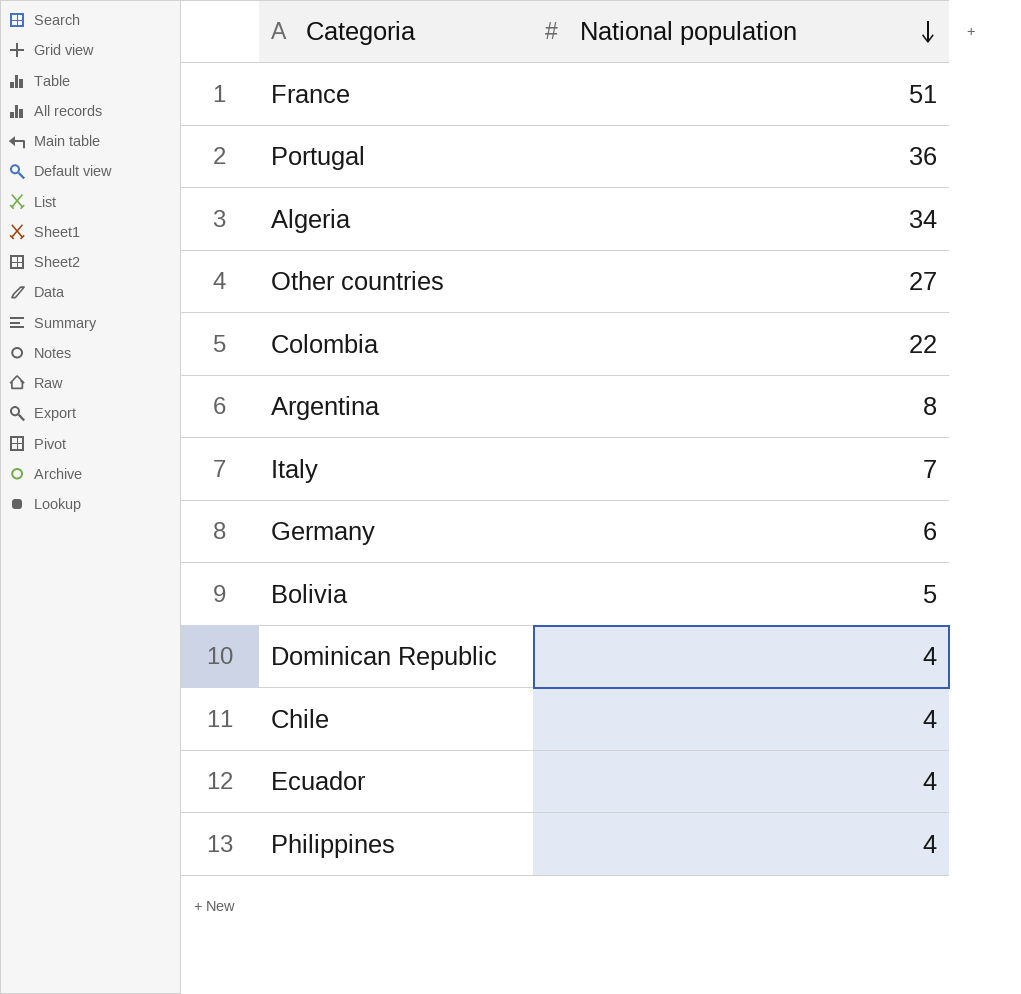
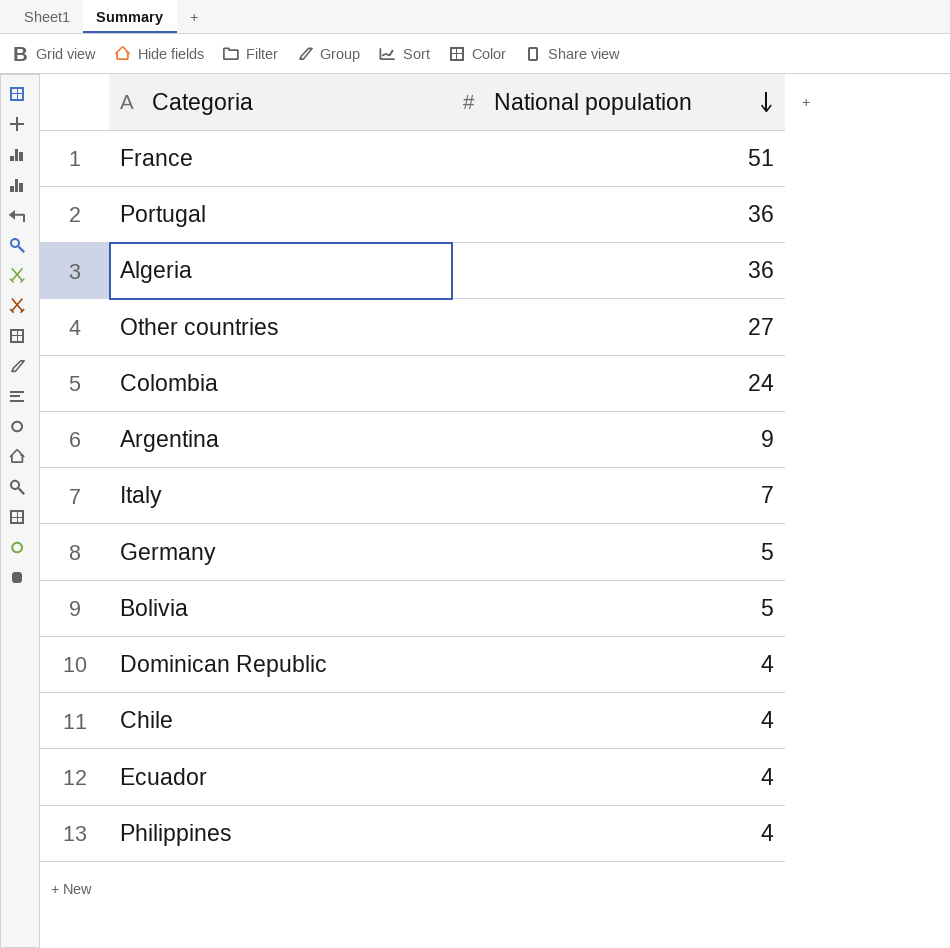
Algeria | National population: 34 -> 36
Colombia | National population: 22 -> 24
Argentina | National population: 8 -> 9
Germany | National population: 6 -> 5

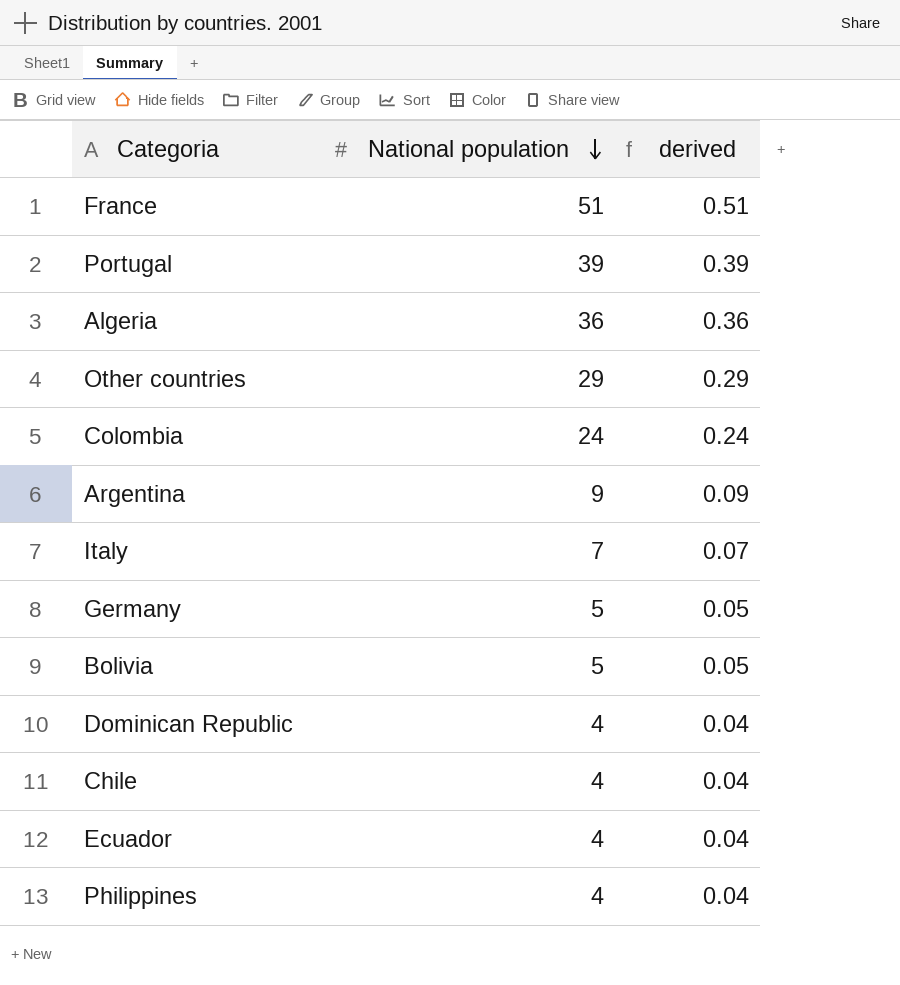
column derived | formula: none -> [National population] * 0.01
Portugal | National population: 36 -> 39
Other countries | National population: 27 -> 29

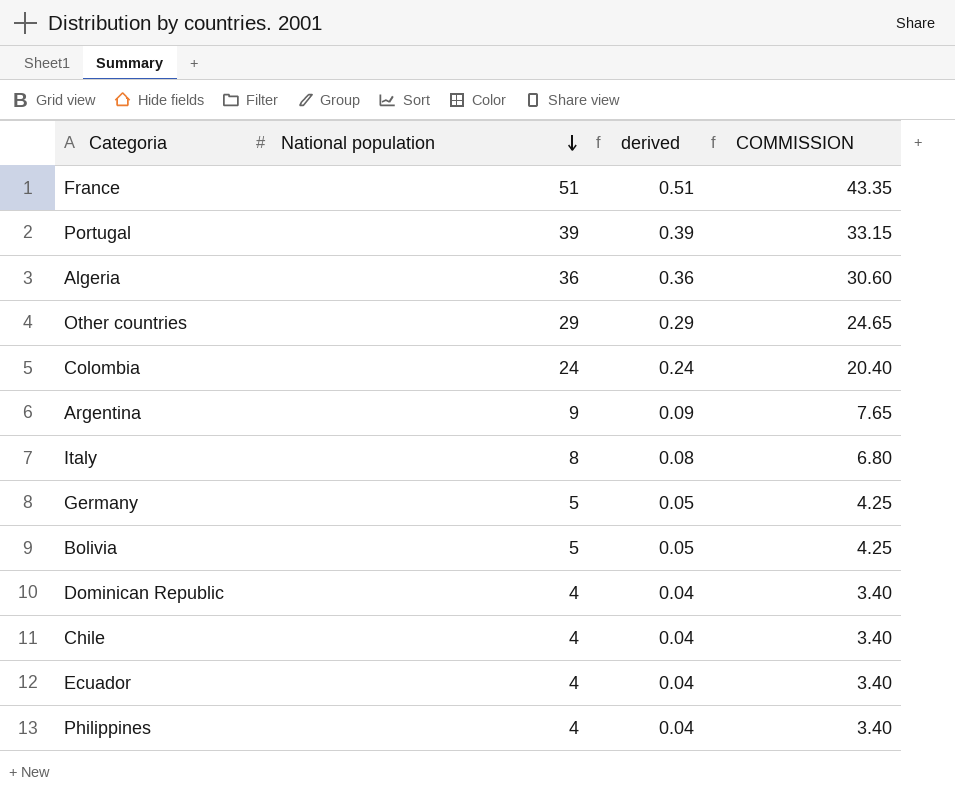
column COMMISSION | formula: none -> [National population] * 0.85
Italy | National population: 7 -> 8
Italy | derived: 0.07 -> 0.08

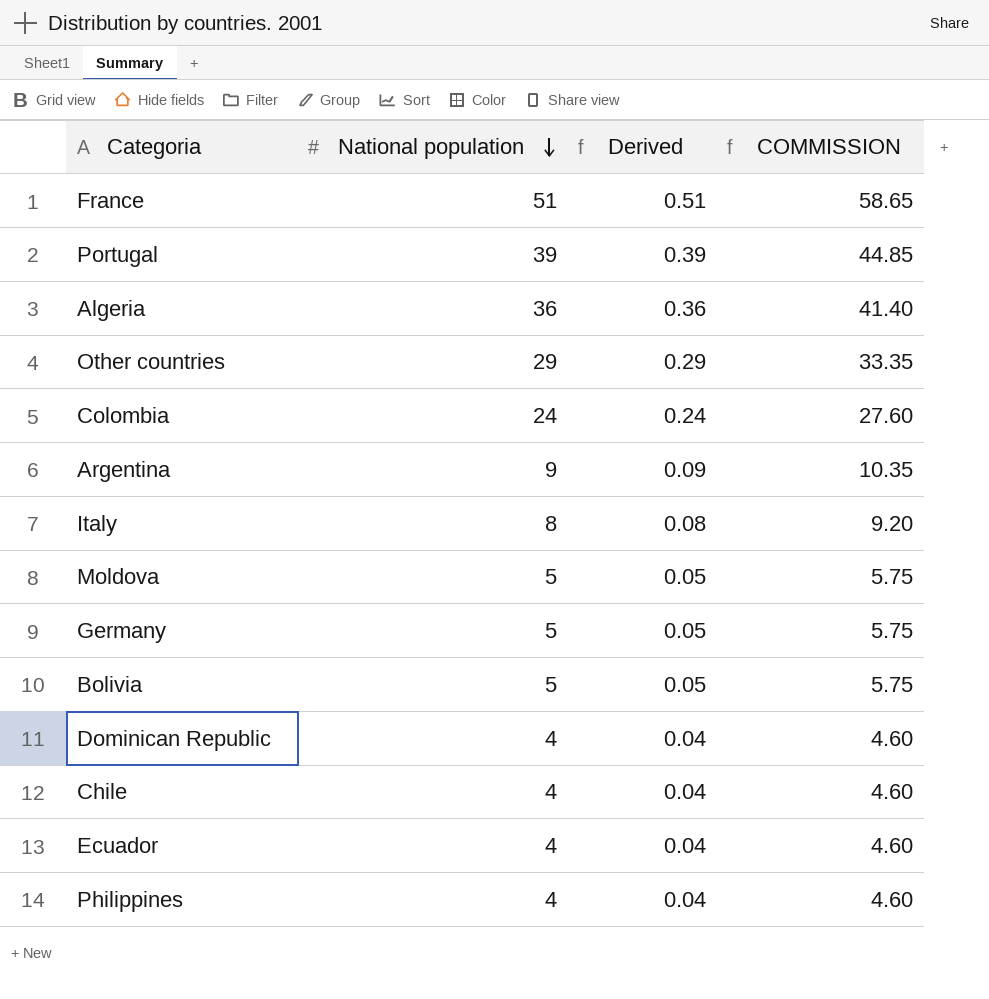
column name: derived -> Derived
column COMMISSION | formula: [National population] * 0.85 -> [National population] * 1.15
row Moldova: none -> 5 | 0.05 | 5.75

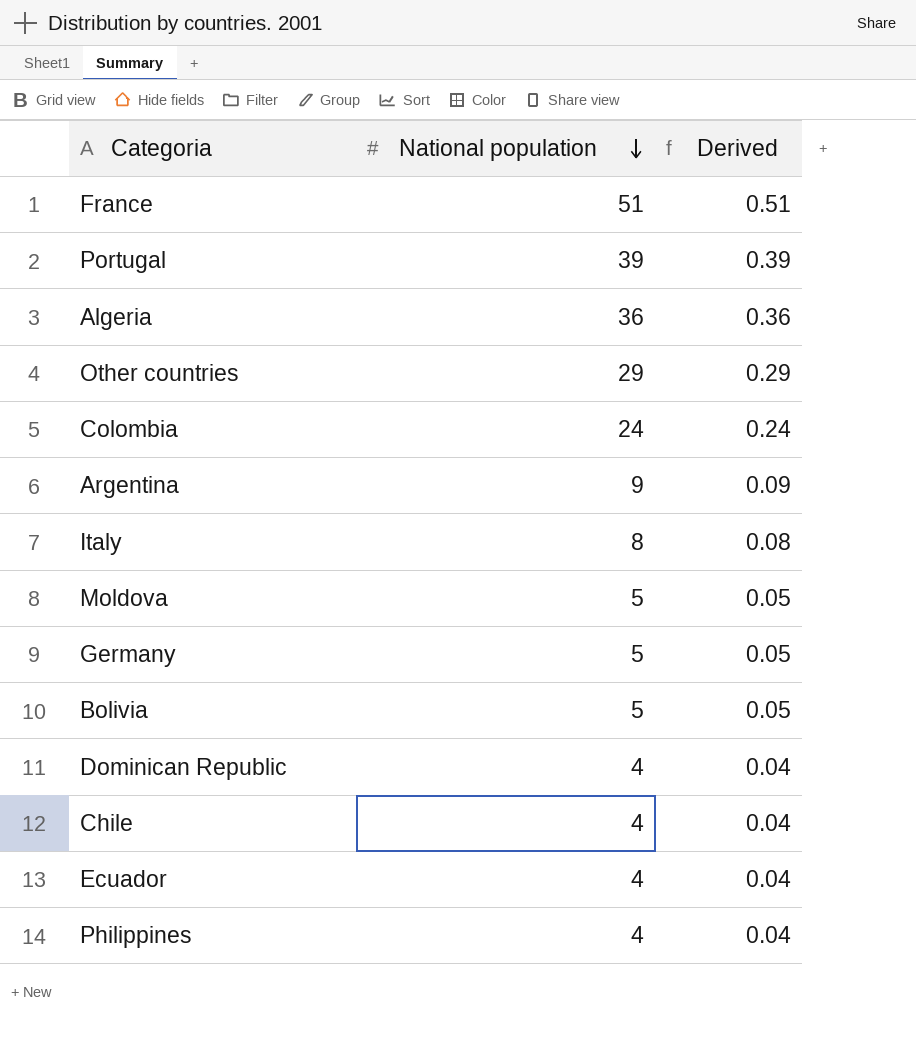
column COMMISSION | formula: [National population] * 1.15 -> none

